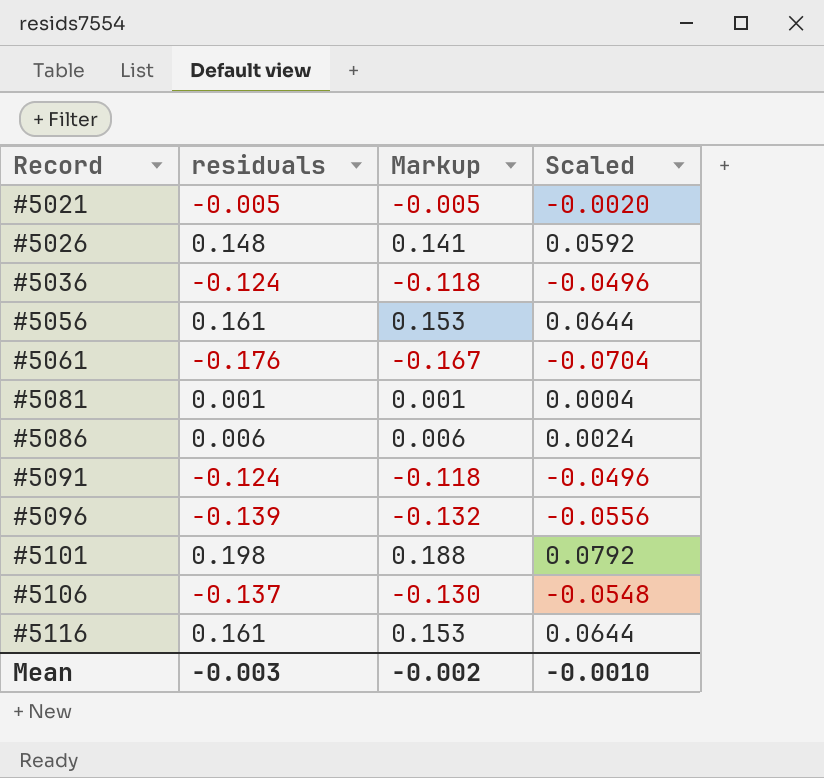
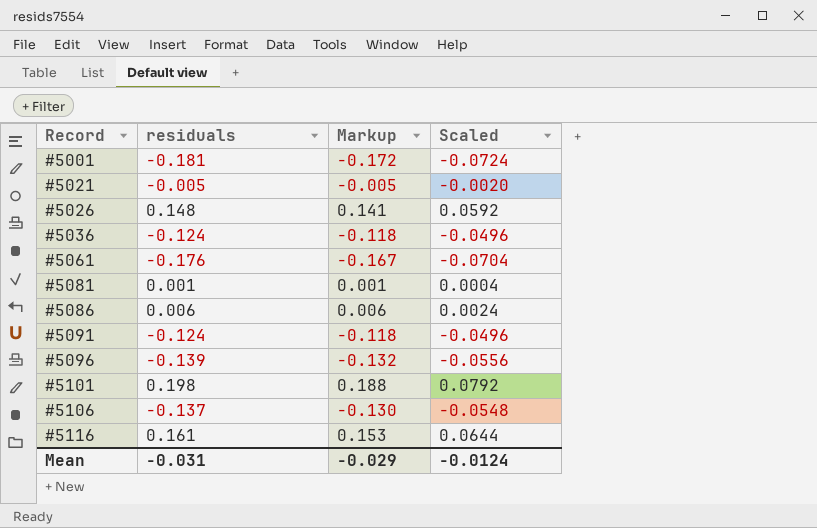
row #5056: 0.161 | 0.153 | 0.0644 -> none
row #5001: none -> -0.181 | -0.172 | -0.0724
Mean | residuals: -0.003 -> -0.031
Mean | Markup: -0.002 -> -0.029
Mean | Scaled: -0.0010 -> -0.0124

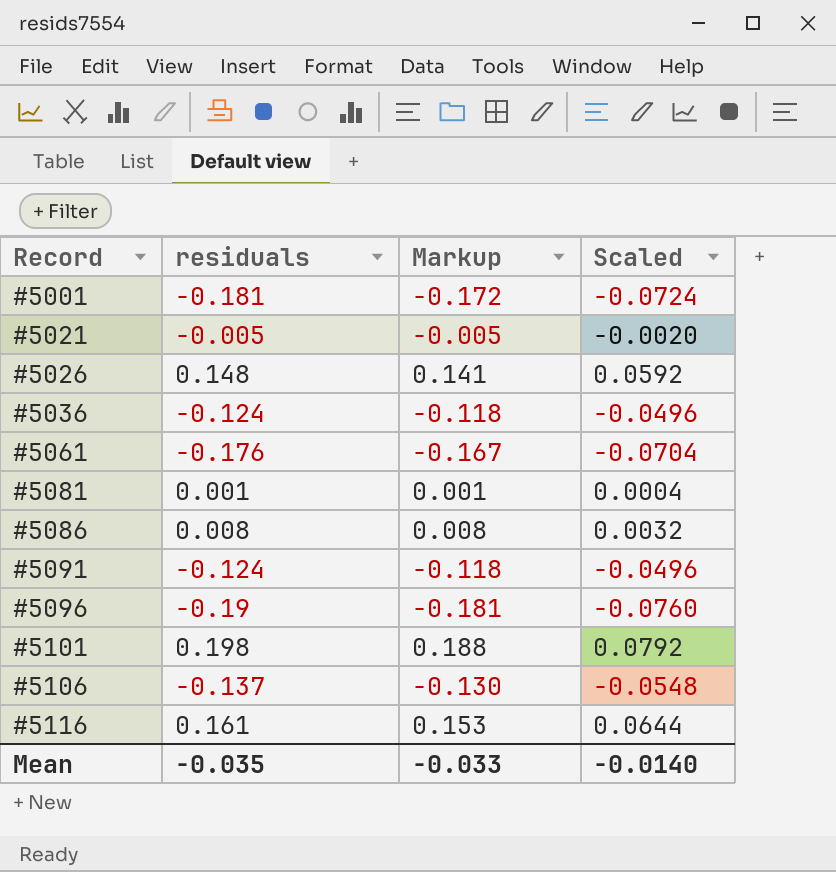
#5086 | residuals: 0.006 -> 0.008
#5086 | Markup: 0.006 -> 0.008
#5086 | Scaled: 0.0024 -> 0.0032
#5096 | residuals: -0.139 -> -0.19
#5096 | Markup: -0.132 -> -0.181
#5096 | Scaled: -0.0556 -> -0.0760
Mean | residuals: -0.031 -> -0.035
Mean | Markup: -0.029 -> -0.033
Mean | Scaled: -0.0124 -> -0.0140

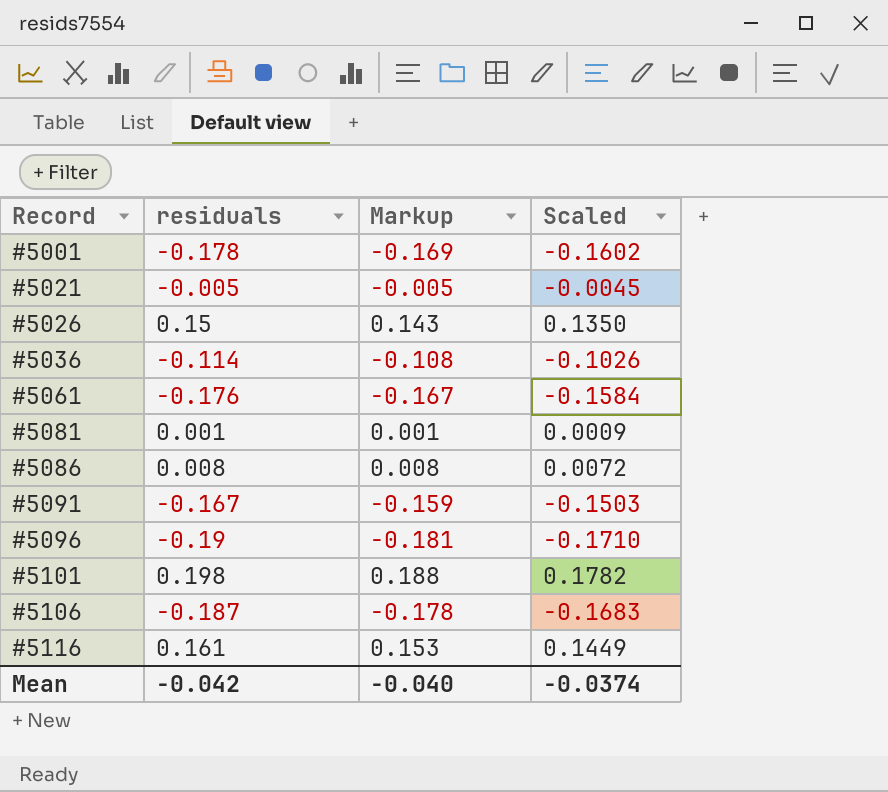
column Scaled | formula: [residuals] * 0.4 -> [residuals] * 0.9
#5001 | residuals: -0.181 -> -0.178
#5001 | Markup: -0.172 -> -0.169
#5026 | residuals: 0.148 -> 0.15
#5026 | Markup: 0.141 -> 0.143
#5036 | residuals: -0.124 -> -0.114
#5036 | Markup: -0.118 -> -0.108
#5091 | residuals: -0.124 -> -0.167
#5091 | Markup: -0.118 -> -0.159
#5106 | residuals: -0.137 -> -0.187
#5106 | Markup: -0.130 -> -0.178
Mean | residuals: -0.035 -> -0.042
Mean | Markup: -0.033 -> -0.040
Mean | Scaled: -0.0140 -> -0.0374

